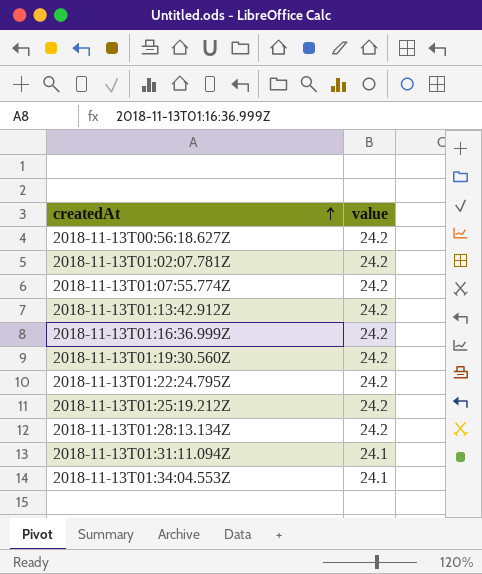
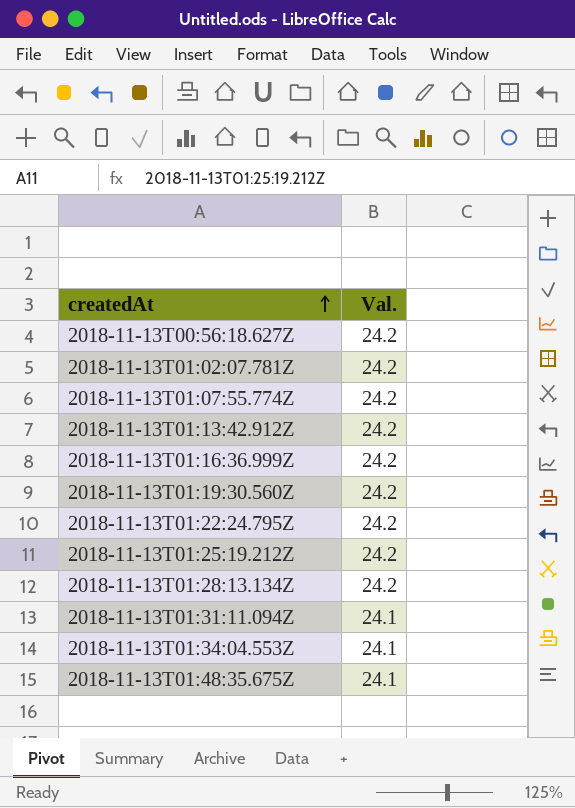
column name: value -> Val.
row 2018-11-13T01:48:35.675Z: none -> 24.1

